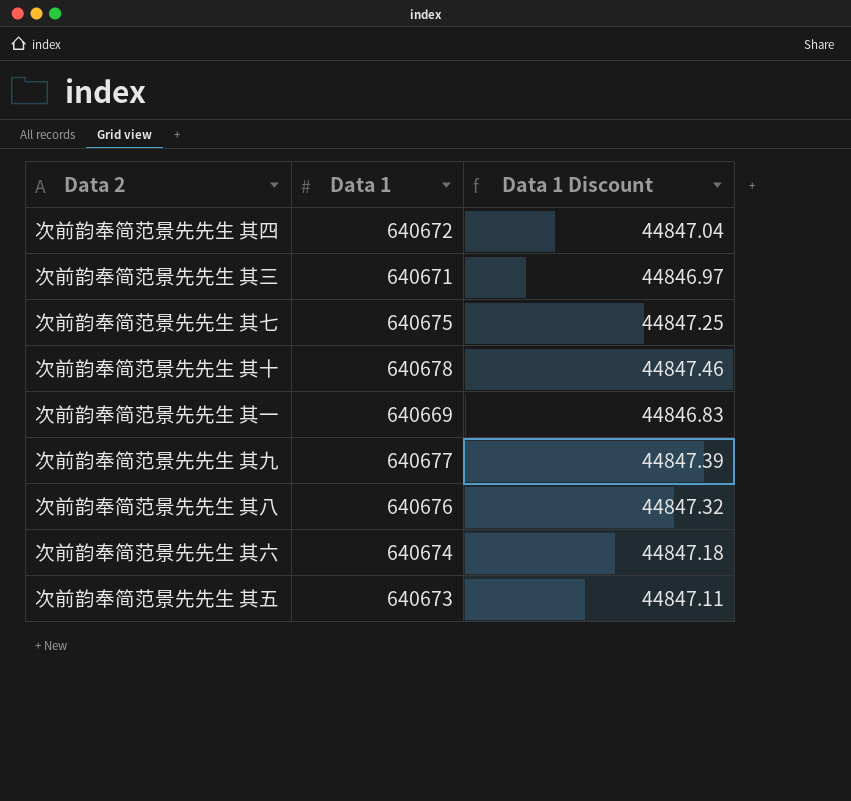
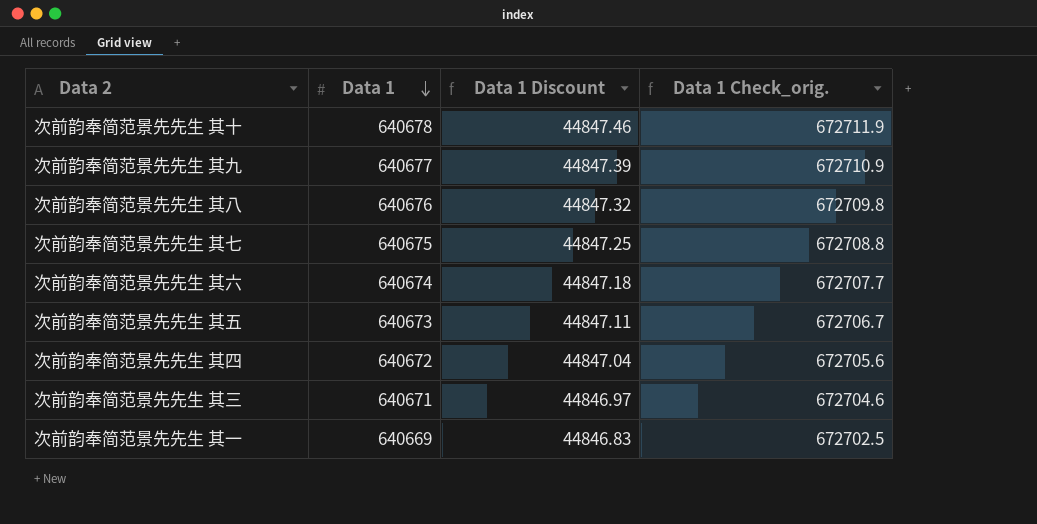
row order: none -> Data 1 descending
column Data 1 Check_orig. | formula: none -> [Data 1] * 1.05

